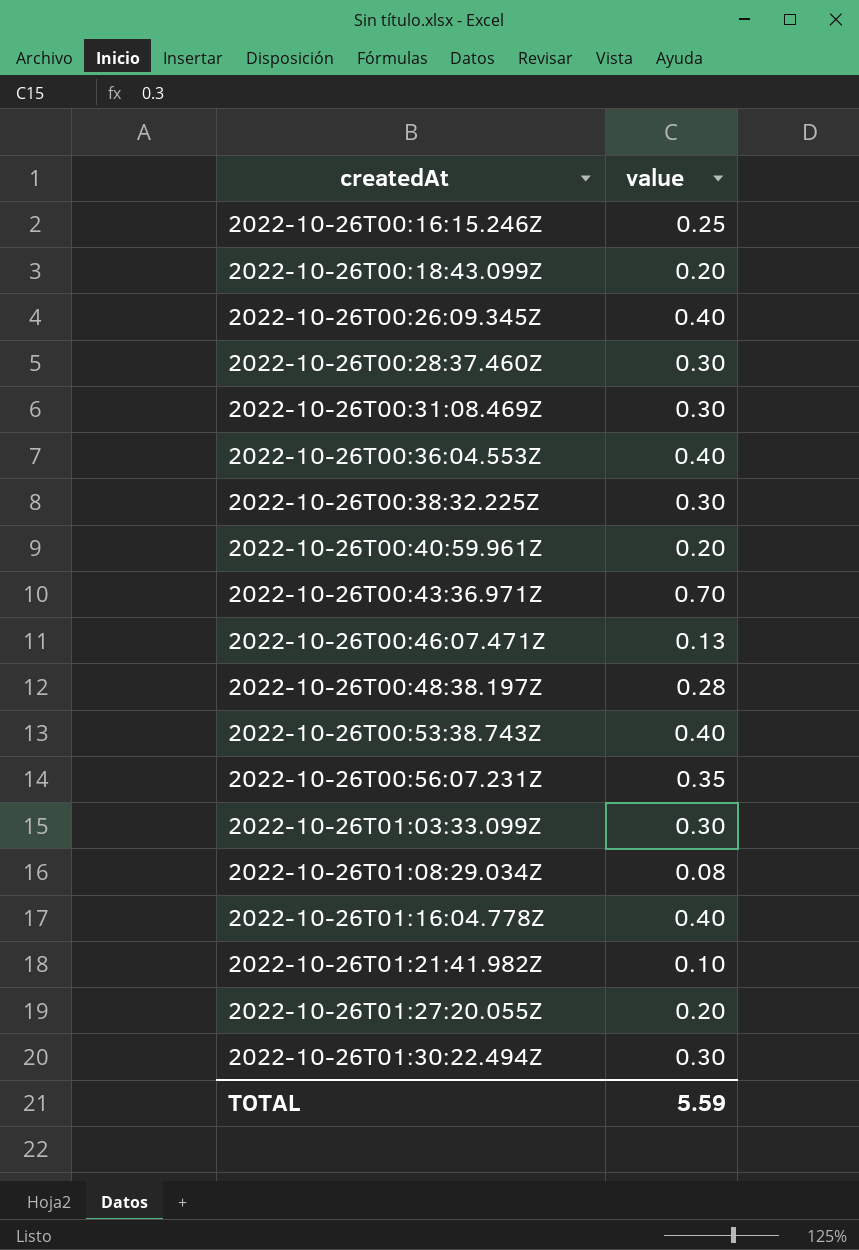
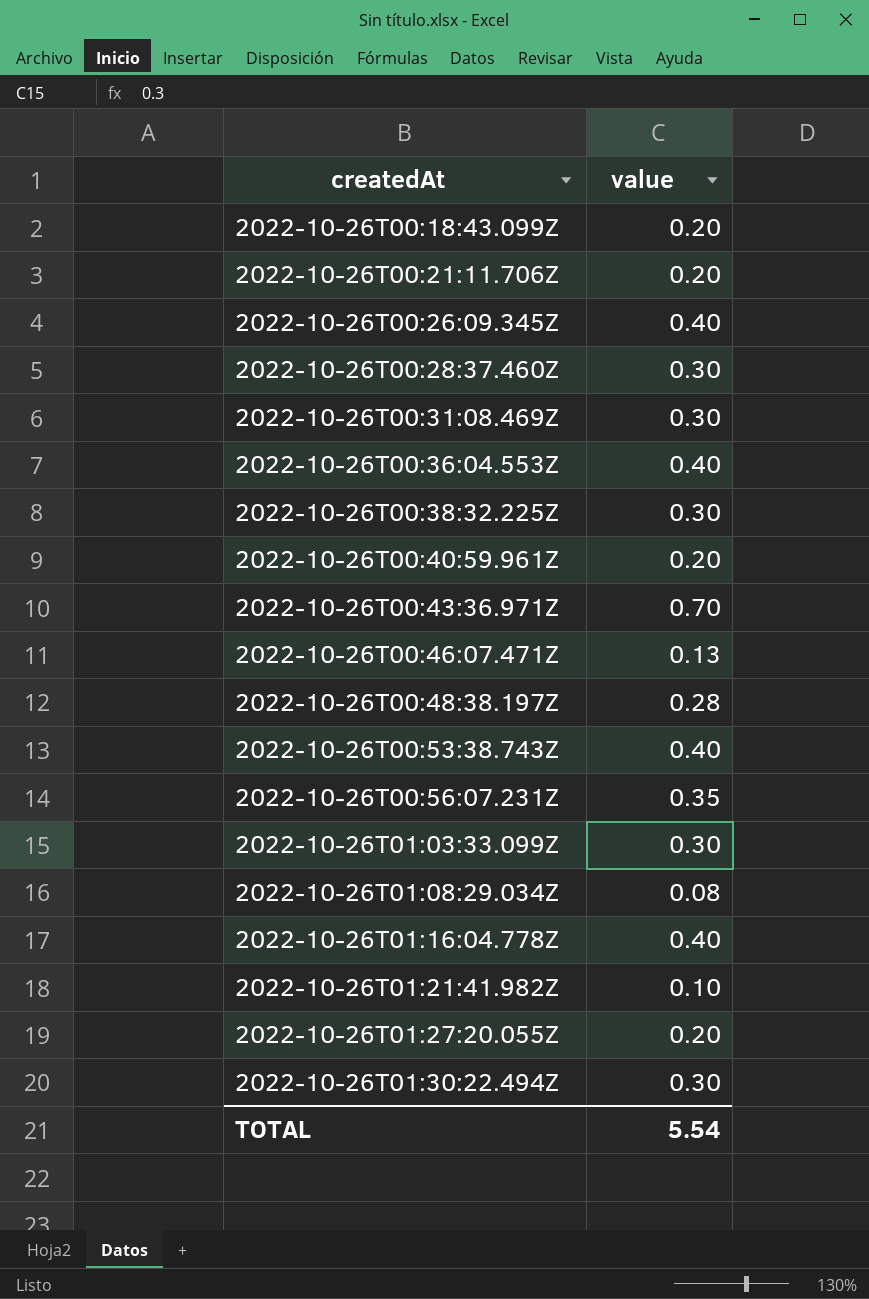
row 2022-10-26T00:16:15.246Z: 0.25 -> none
row 2022-10-26T00:21:11.706Z: none -> 0.20
TOTAL | value: 5.59 -> 5.54

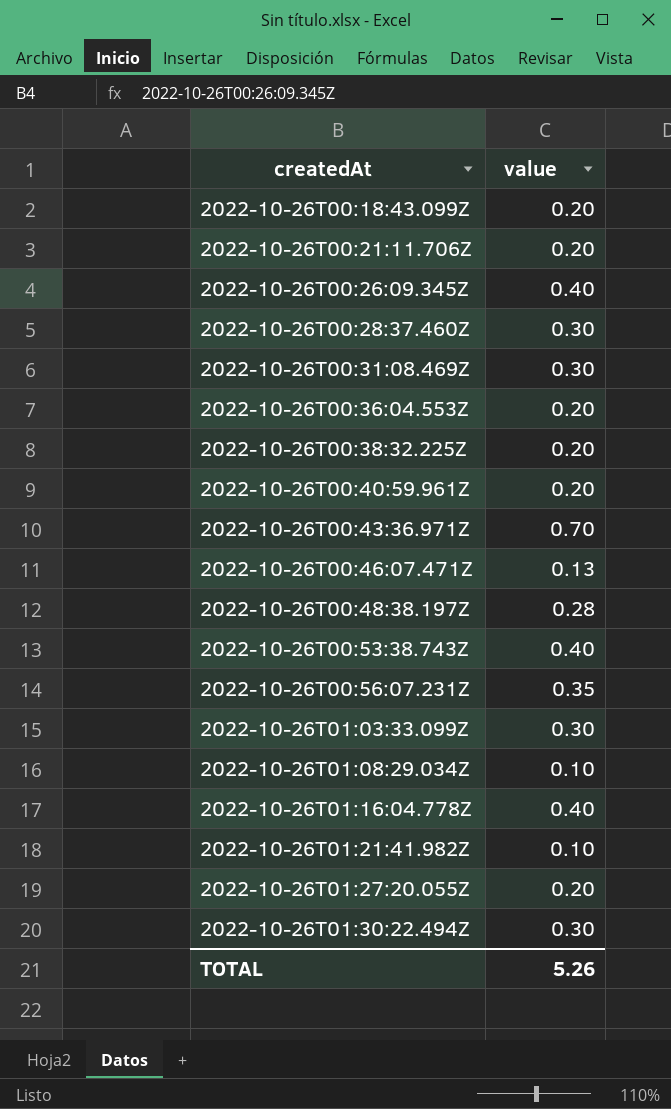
2022-10-26T00:36:04.553Z | value: 0.40 -> 0.20
2022-10-26T00:38:32.225Z | value: 0.30 -> 0.20
2022-10-26T01:08:29.034Z | value: 0.08 -> 0.10
TOTAL | value: 5.54 -> 5.26

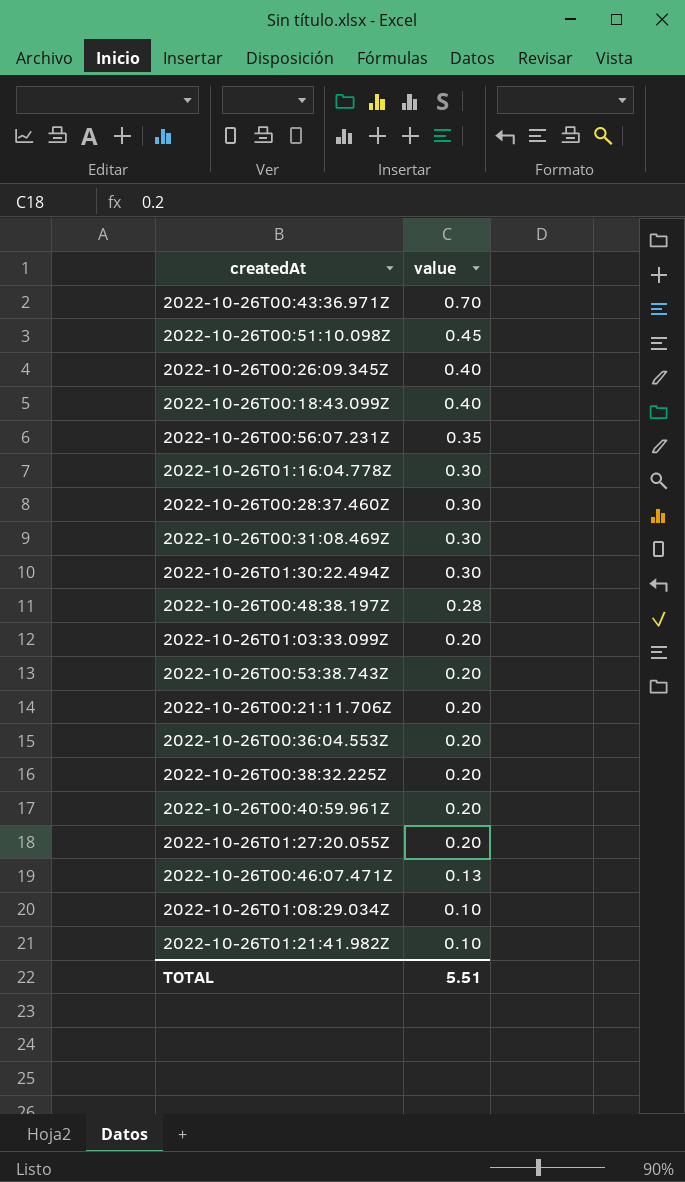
row order: createdAt ascending -> value descending
row 2022-10-26T00:51:10.098Z: none -> 0.45
2022-10-26T00:18:43.099Z | value: 0.20 -> 0.40
2022-10-26T01:16:04.778Z | value: 0.40 -> 0.30
2022-10-26T01:03:33.099Z | value: 0.30 -> 0.20
2022-10-26T00:53:38.743Z | value: 0.40 -> 0.20
TOTAL | value: 5.26 -> 5.51

